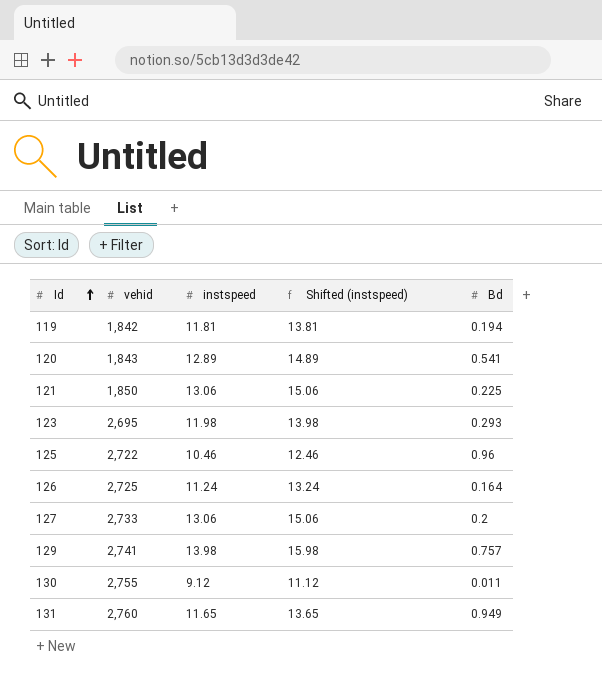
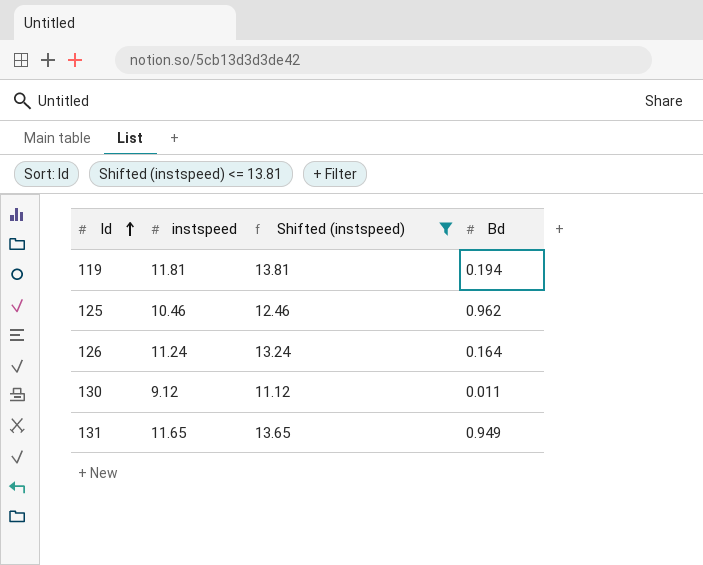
filter: none -> Shifted (instspeed) <= 13.81
column vehid | position: 2 -> none
125 | Bd: 0.96 -> 0.962

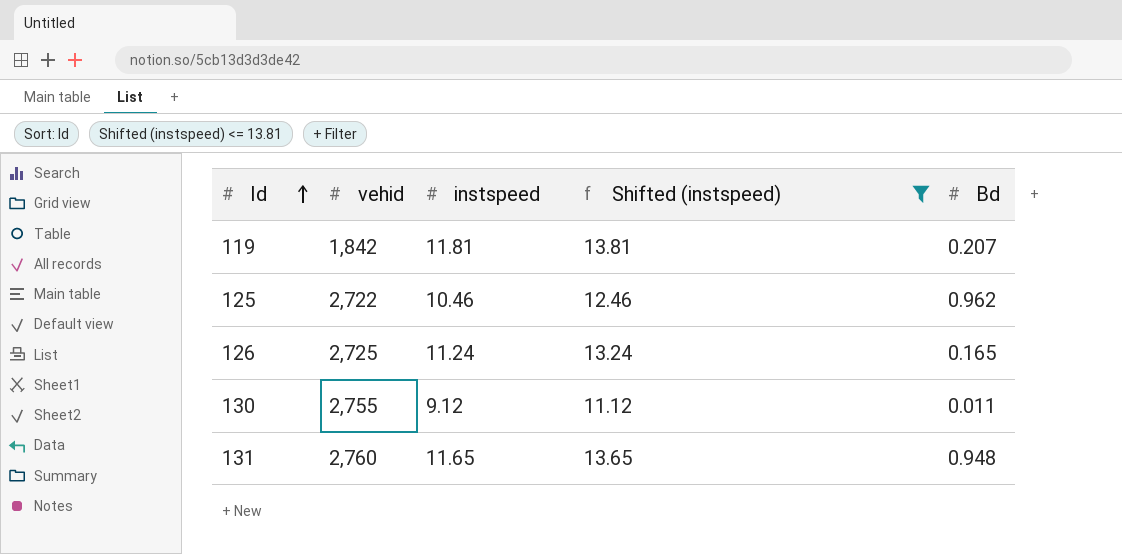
column vehid | position: none -> 2
119 | Bd: 0.194 -> 0.207
126 | Bd: 0.164 -> 0.165
131 | Bd: 0.949 -> 0.948

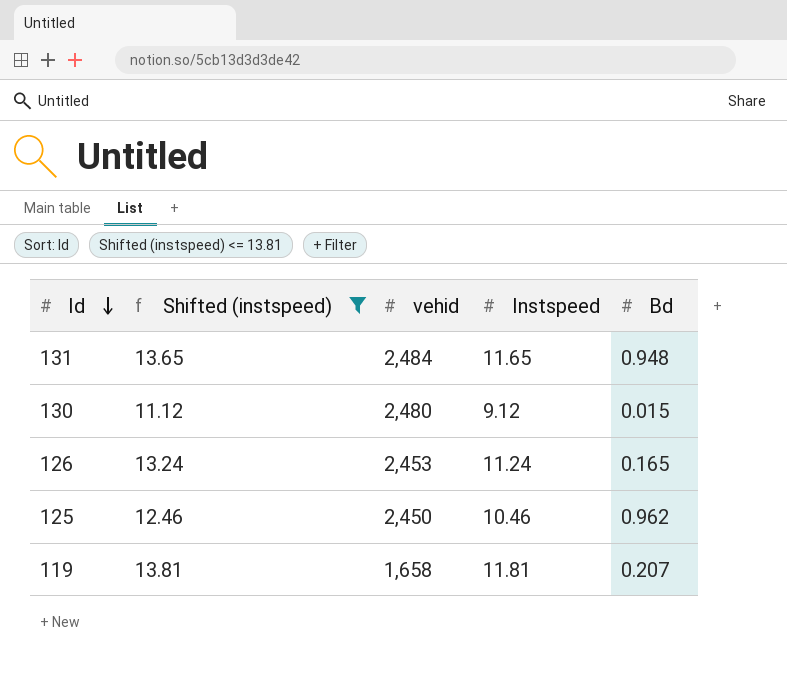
row order: Id ascending -> Id descending
column Shifted (instspeed) | position: 4 -> 2
column name: instspeed -> Instspeed
131 | vehid: 2,760 -> 2,484
130 | vehid: 2,755 -> 2,480
130 | Bd: 0.011 -> 0.015
126 | vehid: 2,725 -> 2,453
125 | vehid: 2,722 -> 2,450
119 | vehid: 1,842 -> 1,658

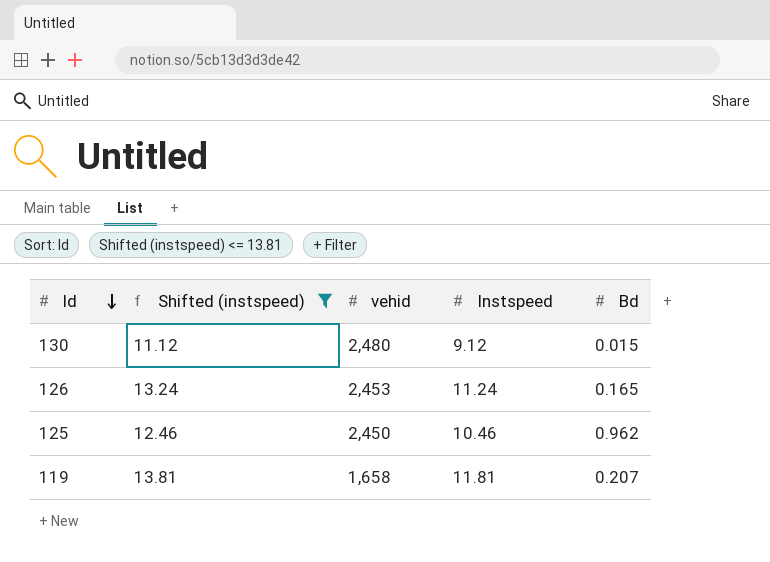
row 131: 13.65 | 2,484 | 11.65 | 0.948 -> none

